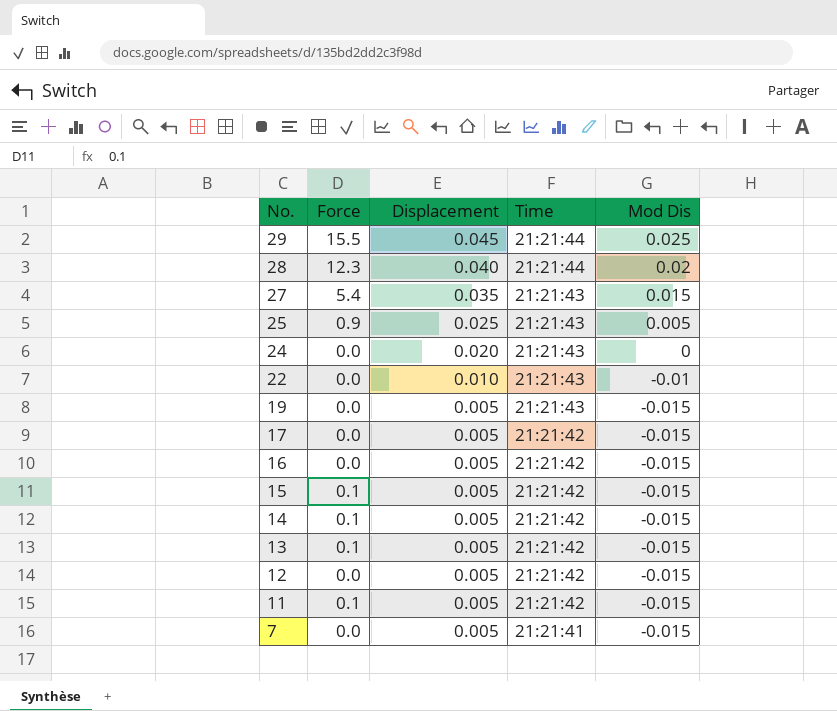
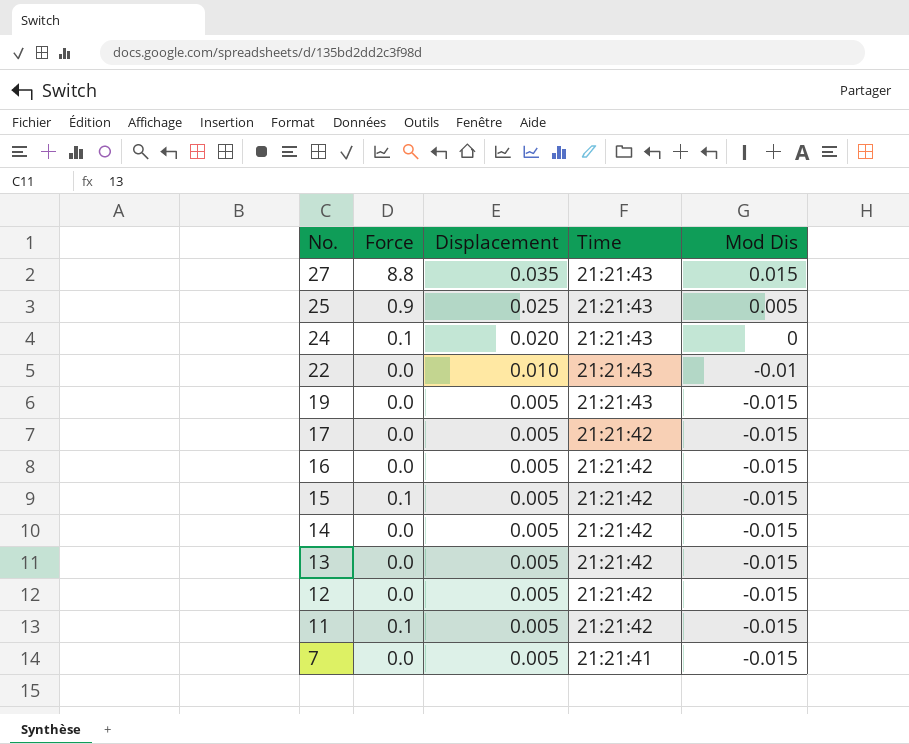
row 29: 15.5 | 0.045 | 21:21:44 | 0.025 -> none
row 28: 12.3 | 0.040 | 21:21:44 | 0.02 -> none
27 | Force: 5.4 -> 8.8
24 | Force: 0.0 -> 0.1
14 | Force: 0.1 -> 0.0
13 | Force: 0.1 -> 0.0

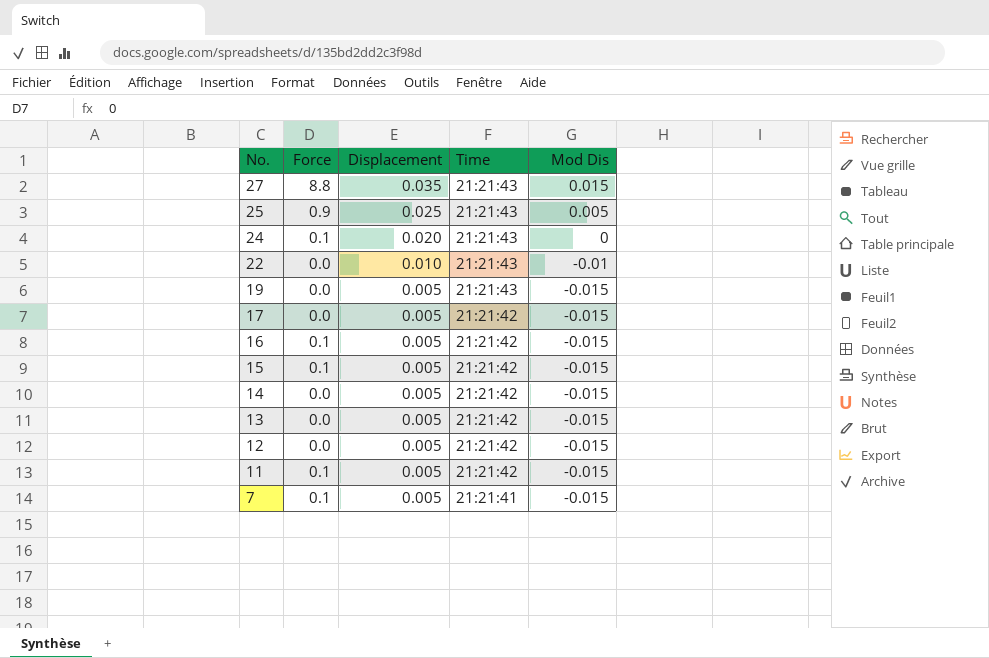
16 | Force: 0.0 -> 0.1
7 | Force: 0.0 -> 0.1

